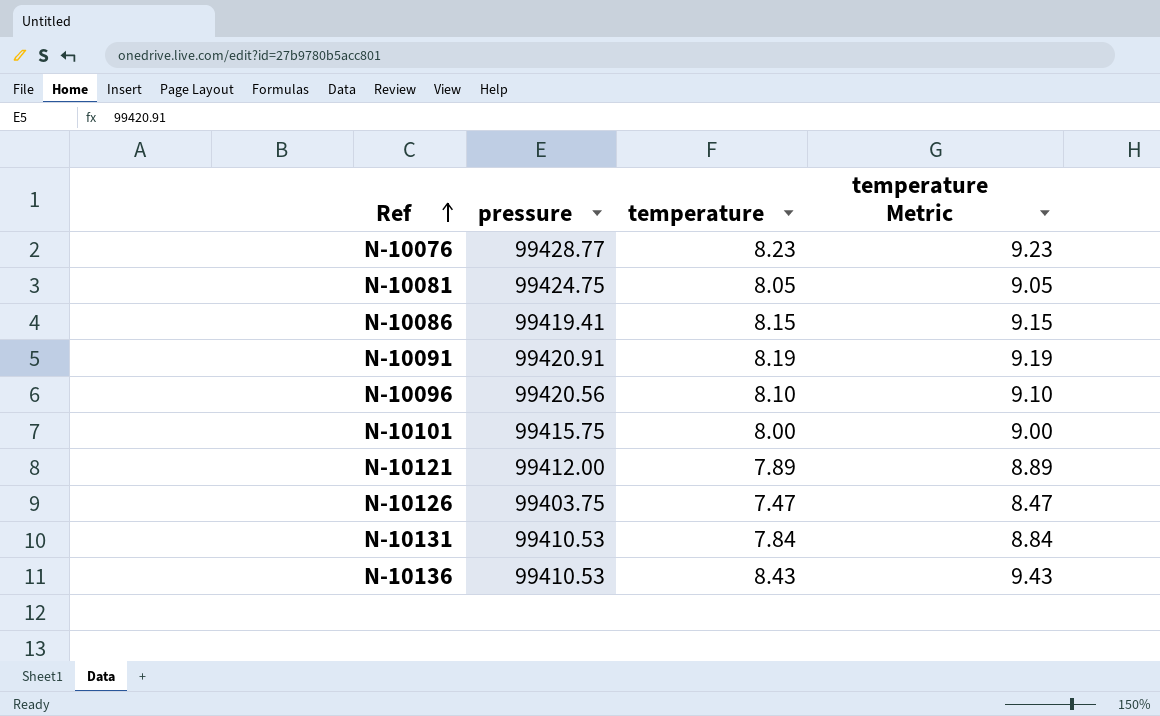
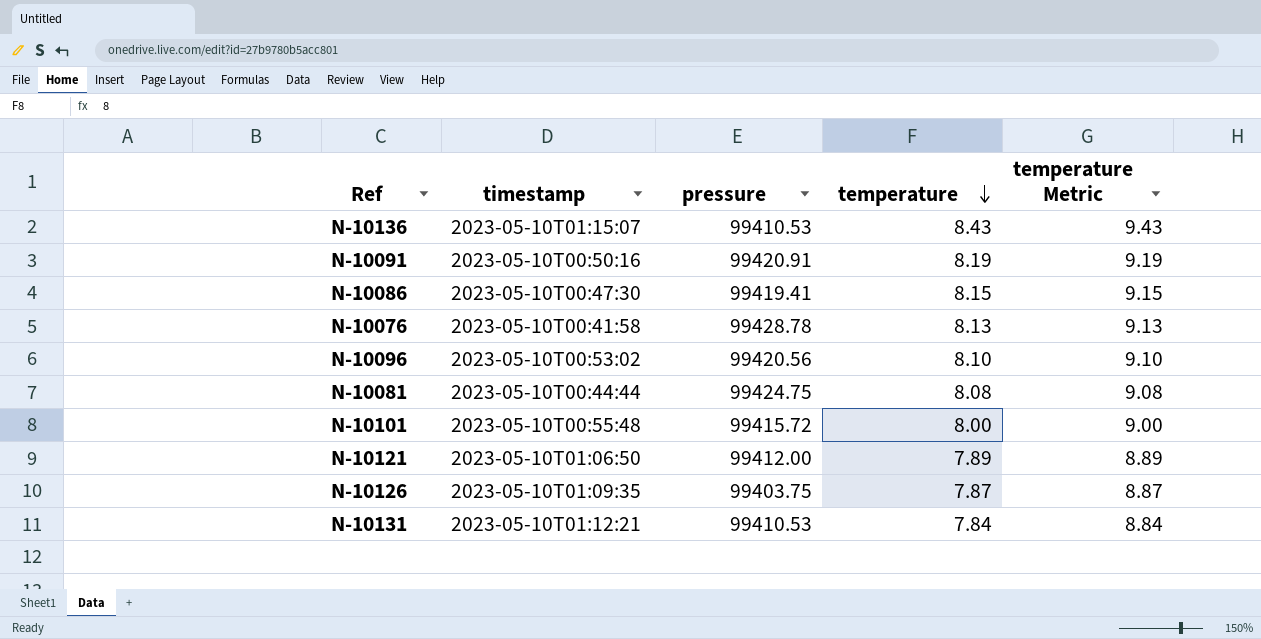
row order: Ref ascending -> temperature descending
column timestamp | position: none -> 2
N-10076 | pressure: 99428.77 -> 99428.78
N-10076 | temperature: 8.23 -> 8.13
N-10076 | temperature Metric: 9.23 -> 9.13
N-10081 | temperature: 8.05 -> 8.08
N-10081 | temperature Metric: 9.05 -> 9.08
N-10101 | pressure: 99415.75 -> 99415.72
N-10126 | temperature: 7.47 -> 7.87
N-10126 | temperature Metric: 8.47 -> 8.87

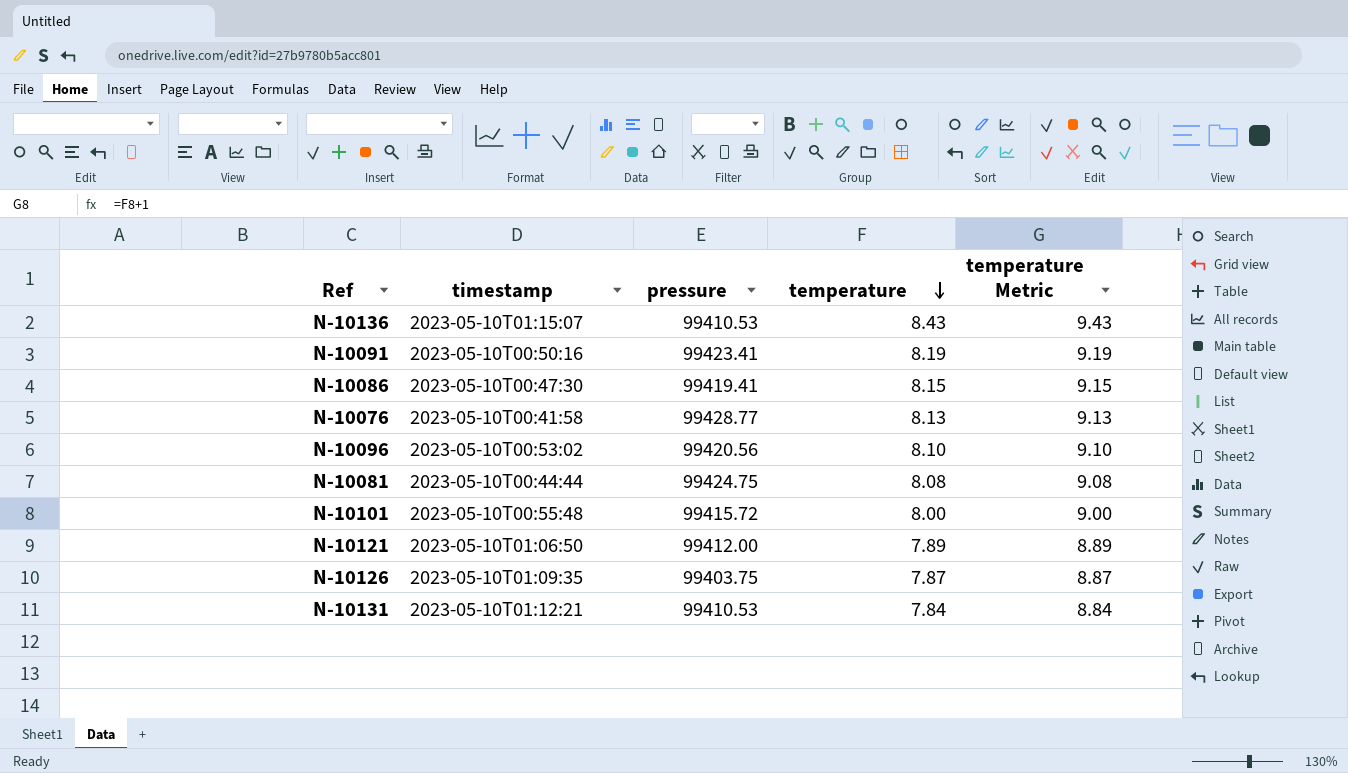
N-10091 | pressure: 99420.91 -> 99423.41
N-10076 | pressure: 99428.78 -> 99428.77

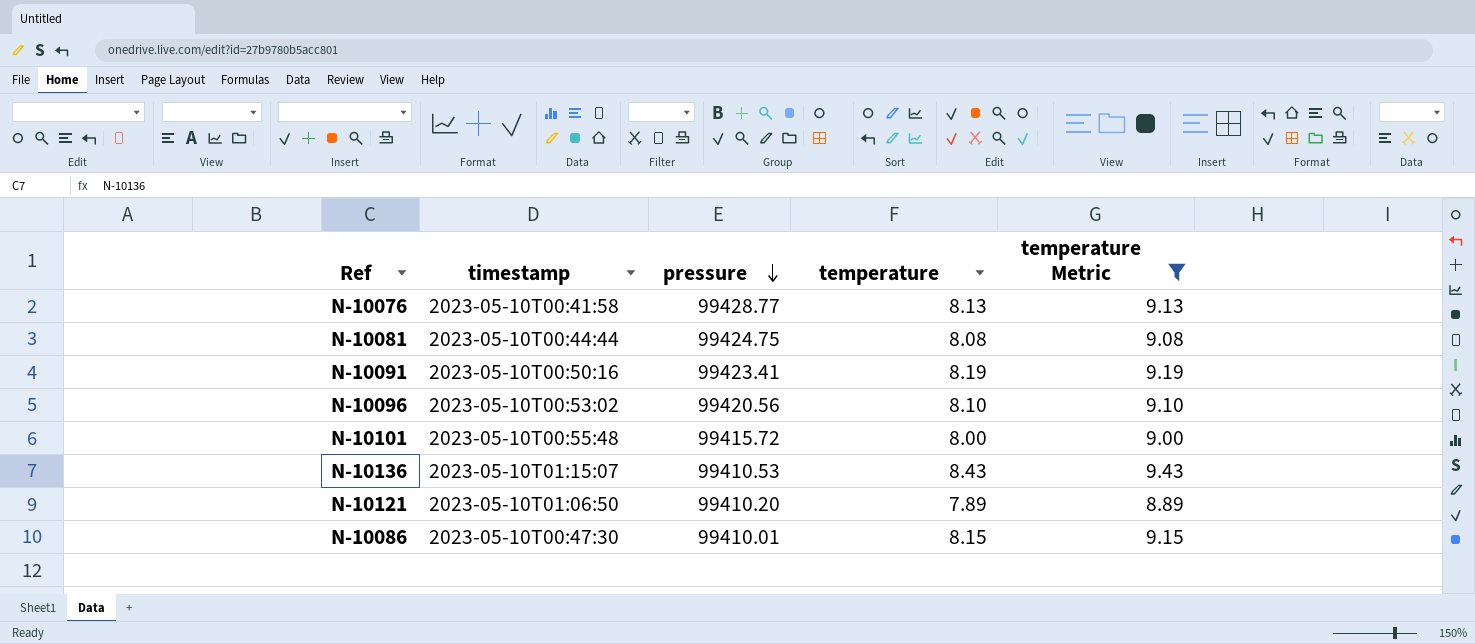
filter: none -> temperature Metric >= 8.89
row order: temperature descending -> pressure descending
N-10121 | pressure: 99412.00 -> 99410.20
N-10086 | pressure: 99419.41 -> 99410.01

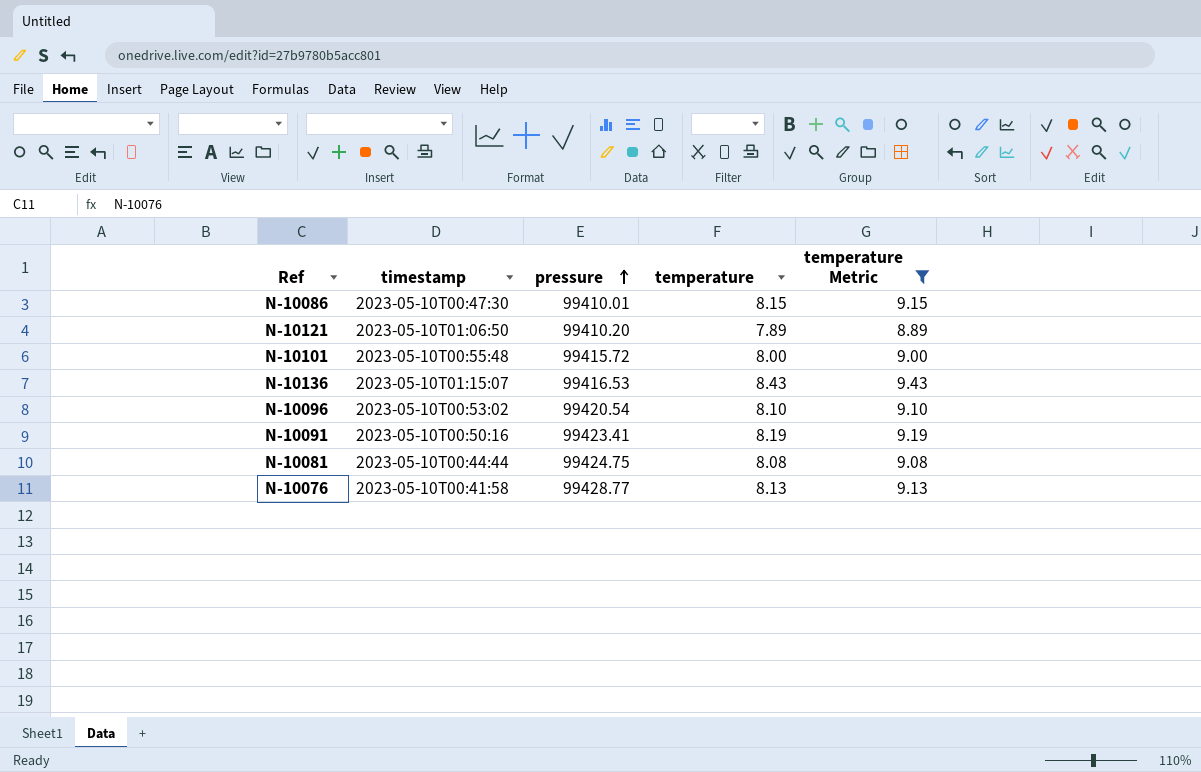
row order: pressure descending -> pressure ascending
N-10136 | pressure: 99410.53 -> 99416.53
N-10096 | pressure: 99420.56 -> 99420.54

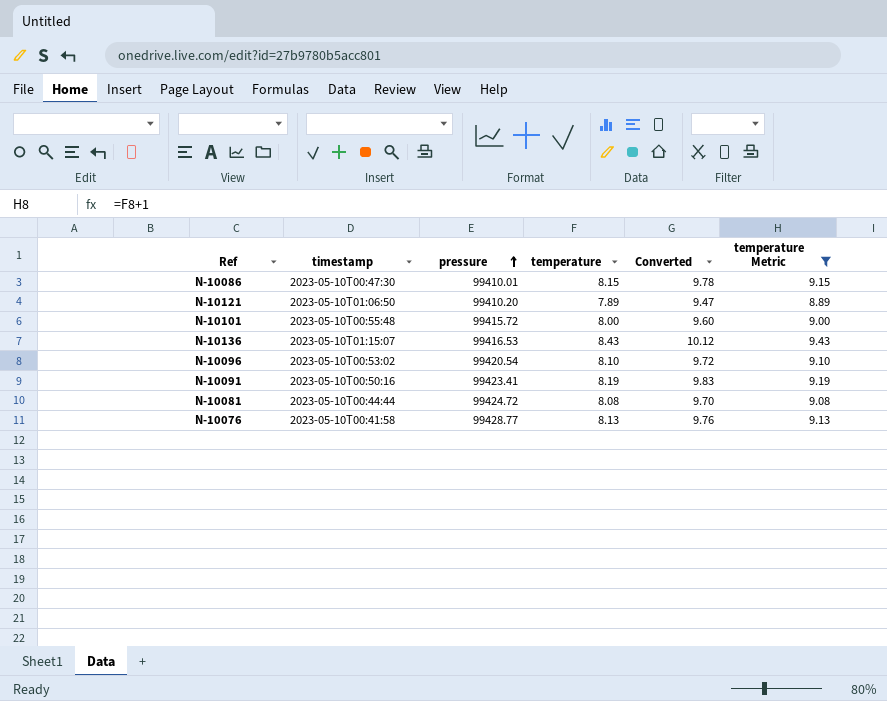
column Converted | formula: none -> [temperature] * 1.2
N-10081 | pressure: 99424.75 -> 99424.72

